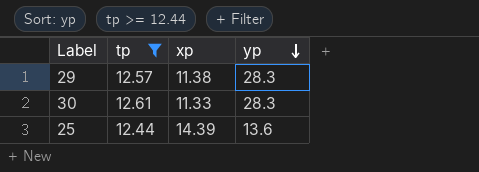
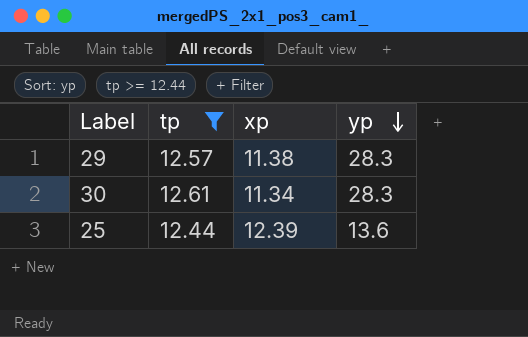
30 | xp: 11.33 -> 11.34
25 | xp: 14.39 -> 12.39

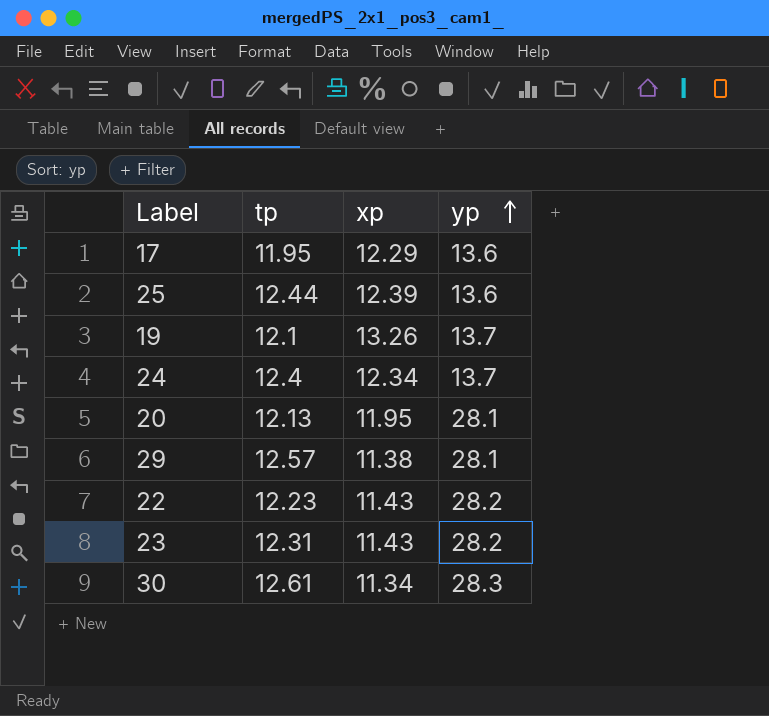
filter: tp >= 12.44 -> none
row order: yp descending -> yp ascending
29 | yp: 28.3 -> 28.1

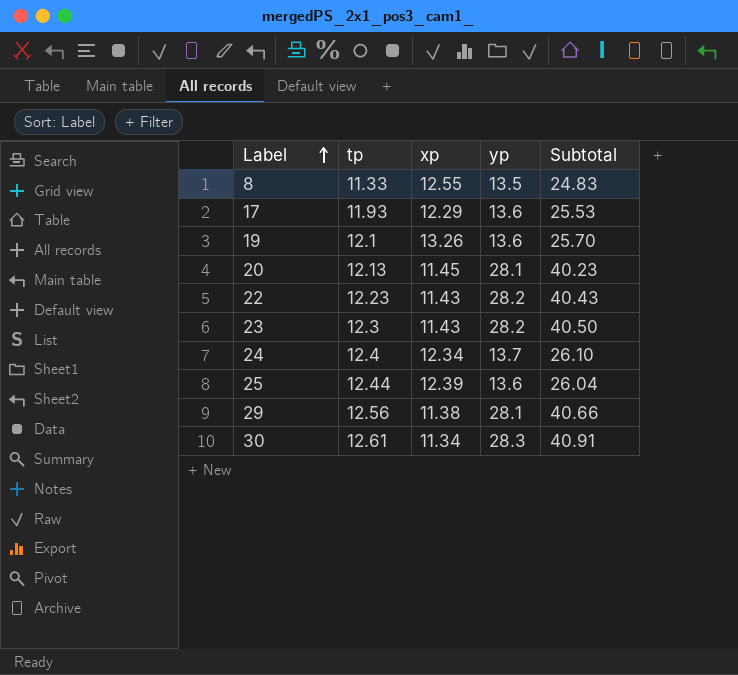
row order: yp ascending -> Label ascending
column Subtotal | formula: none -> [tp] + [yp]
row 8: none -> 11.33 | 12.55 | 13.5 | 24.83
17 | tp: 11.95 -> 11.93
19 | yp: 13.7 -> 13.6
20 | xp: 11.95 -> 11.45
23 | tp: 12.31 -> 12.3
29 | tp: 12.57 -> 12.56

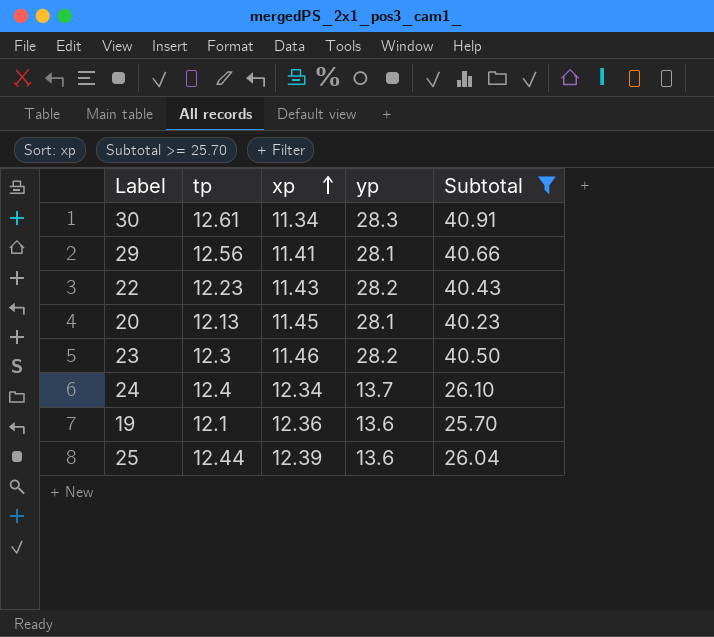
filter: none -> Subtotal >= 25.70
row order: Label ascending -> xp ascending
29 | xp: 11.38 -> 11.41
23 | xp: 11.43 -> 11.46
19 | xp: 13.26 -> 12.36

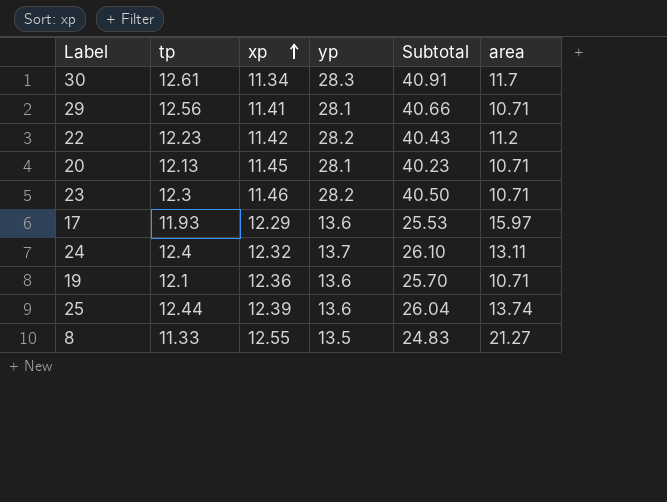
filter: Subtotal >= 25.70 -> none
column area | position: none -> 6
22 | xp: 11.43 -> 11.42
24 | xp: 12.34 -> 12.32

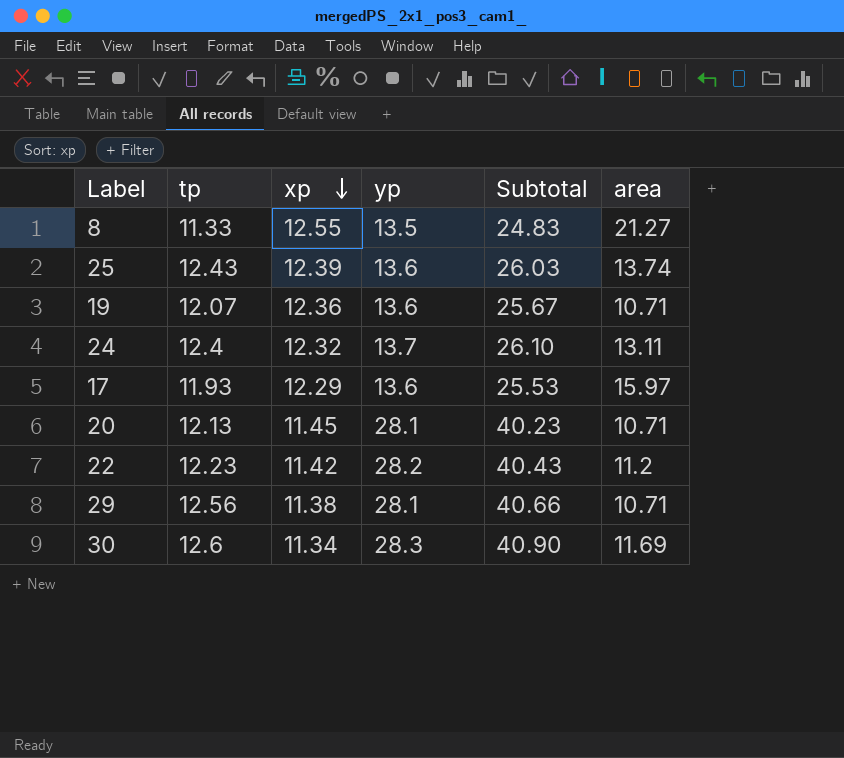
row order: xp ascending -> xp descending
row 23: 12.3 | 11.46 | 28.2 | 40.50 | 10.71 -> none
25 | tp: 12.44 -> 12.43
25 | Subtotal: 26.04 -> 26.03
19 | tp: 12.1 -> 12.07
19 | Subtotal: 25.70 -> 25.67
29 | xp: 11.41 -> 11.38
30 | tp: 12.61 -> 12.6
30 | Subtotal: 40.91 -> 40.90
30 | area: 11.7 -> 11.69

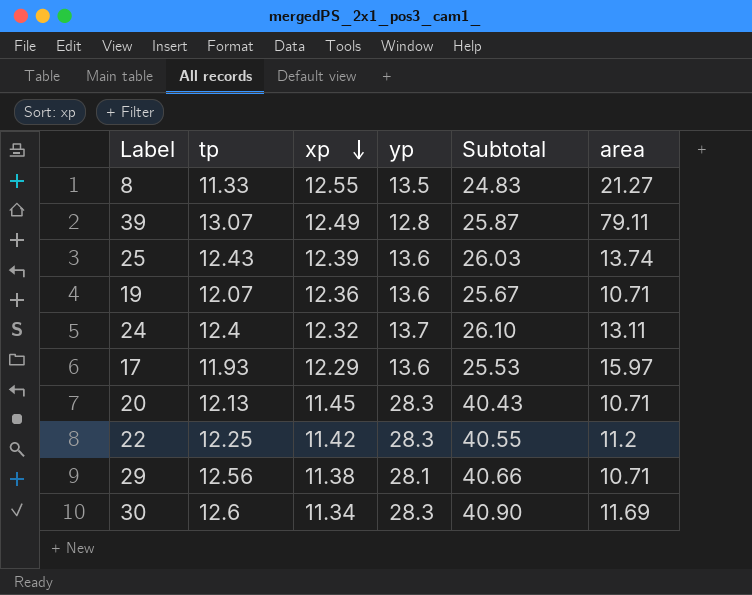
row 39: none -> 13.07 | 12.49 | 12.8 | 25.87 | 79.11
20 | yp: 28.1 -> 28.3
20 | Subtotal: 40.23 -> 40.43
22 | tp: 12.23 -> 12.25
22 | yp: 28.2 -> 28.3
22 | Subtotal: 40.43 -> 40.55

